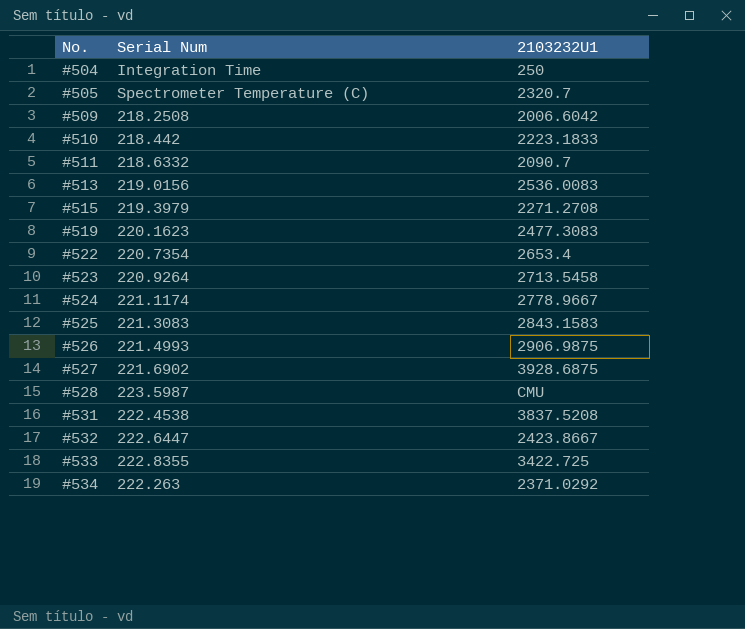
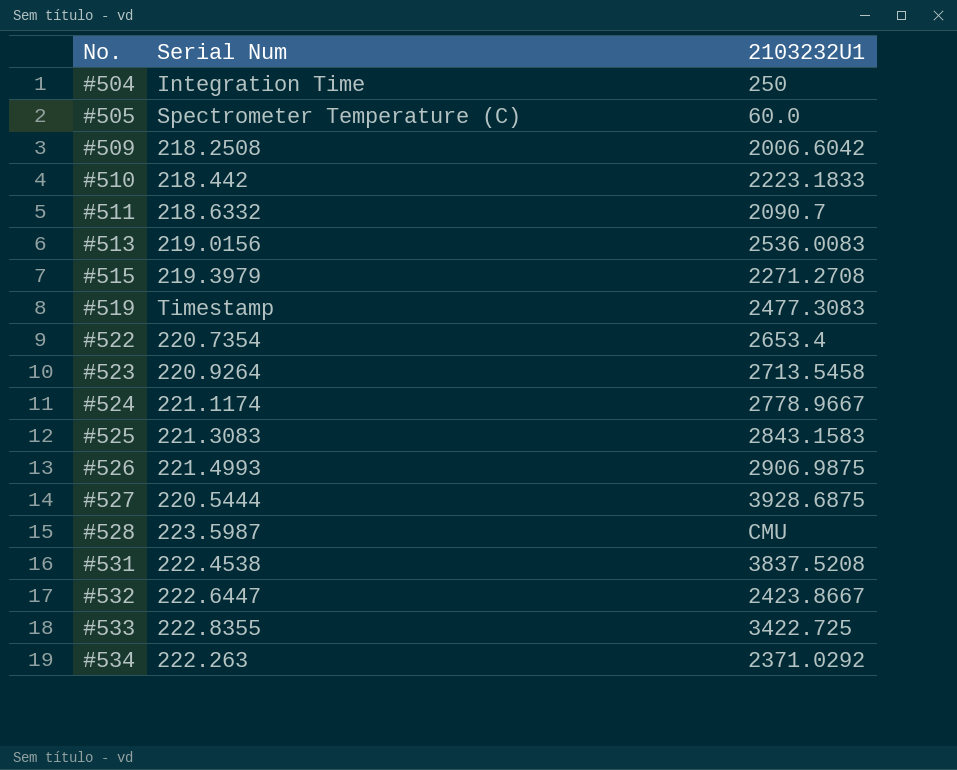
#505 | 2103232U1: 2320.7 -> 60.0
#519 | Serial Num: 220.1623 -> Timestamp
#527 | Serial Num: 221.6902 -> 220.5444

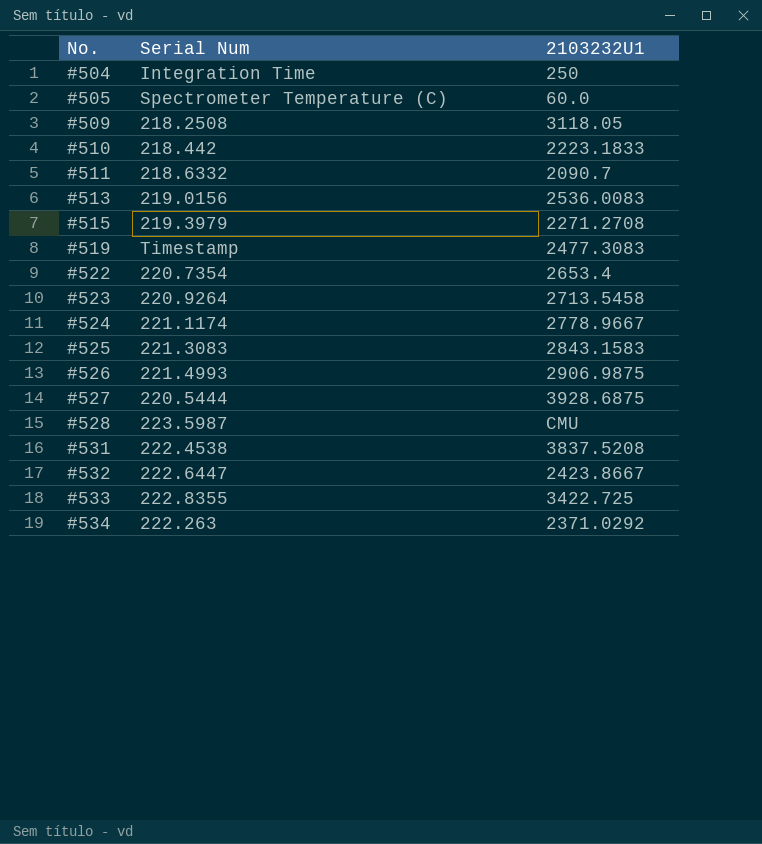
#509 | 2103232U1: 2006.6042 -> 3118.05

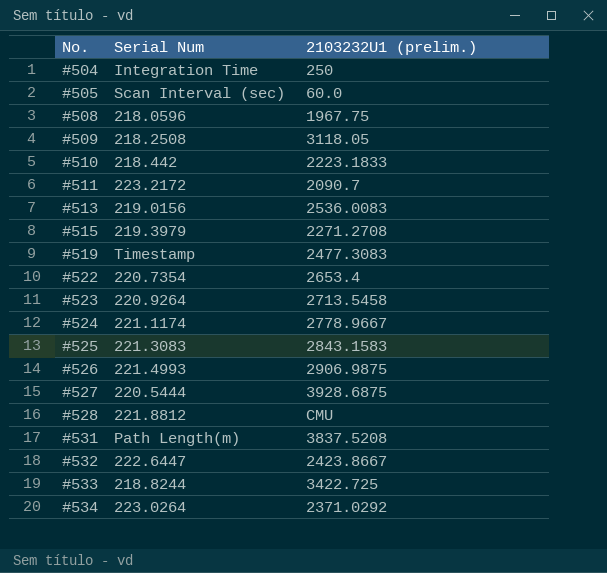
column name: 2103232U1 -> 2103232U1 (prelim.)
#505 | Serial Num: Spectrometer Temperature (C) -> Scan Interval (sec)
row #508: none -> 218.0596 | 1967.75
#511 | Serial Num: 218.6332 -> 223.2172
#528 | Serial Num: 223.5987 -> 221.8812
#531 | Serial Num: 222.4538 -> Path Length(m)
#533 | Serial Num: 222.8355 -> 218.8244
#534 | Serial Num: 222.263 -> 223.0264

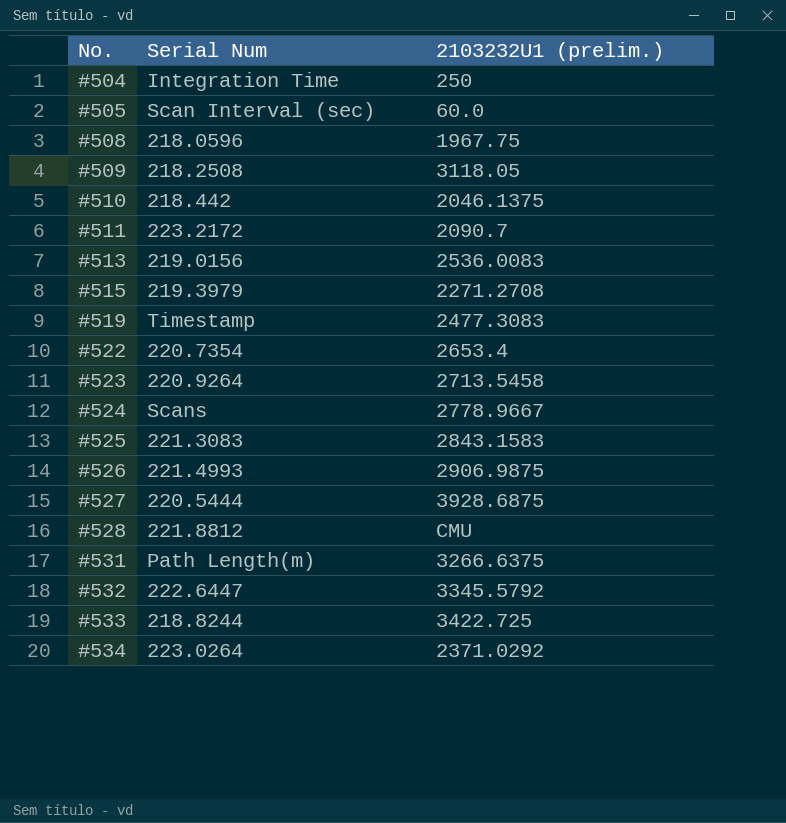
#510 | 2103232U1 (prelim.): 2223.1833 -> 2046.1375
#524 | Serial Num: 221.1174 -> Scans
#531 | 2103232U1 (prelim.): 3837.5208 -> 3266.6375
#532 | 2103232U1 (prelim.): 2423.8667 -> 3345.5792

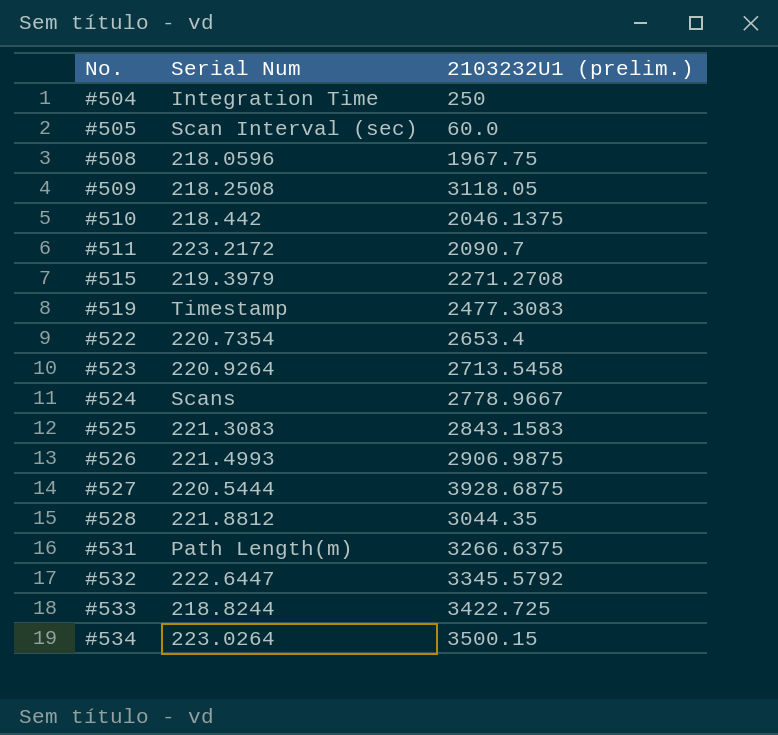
row #513: 219.0156 | 2536.0083 -> none
#528 | 2103232U1 (prelim.): CMU -> 3044.35
#534 | 2103232U1 (prelim.): 2371.0292 -> 3500.15

